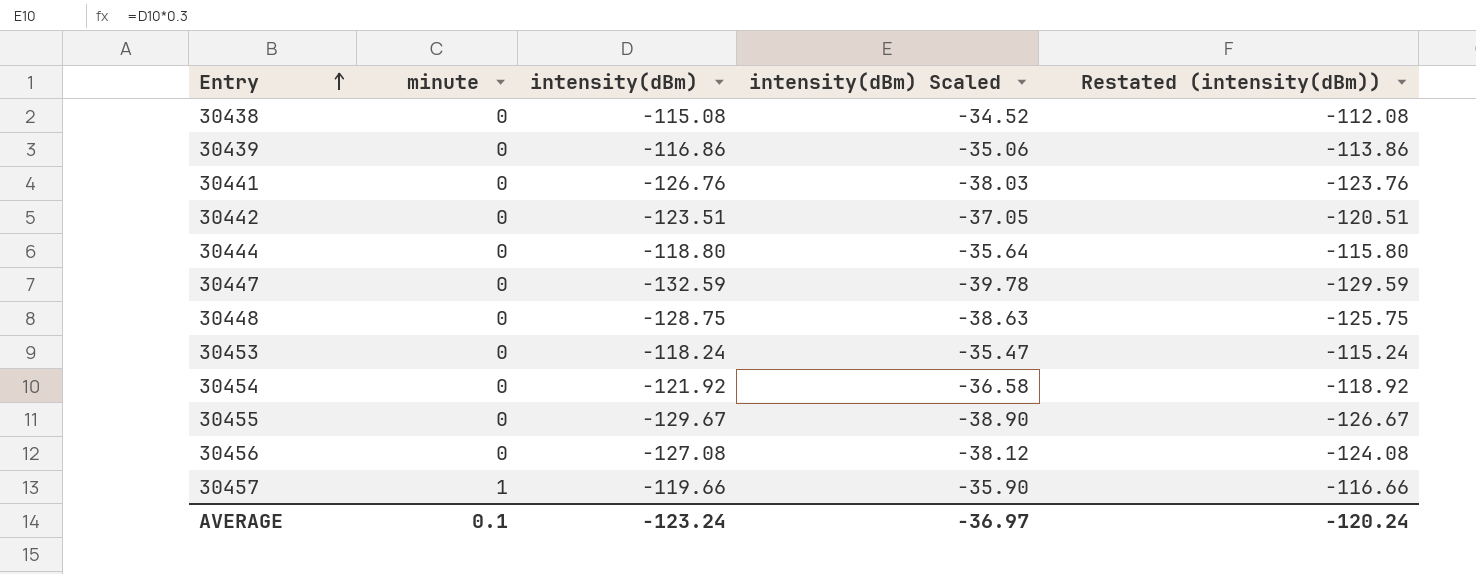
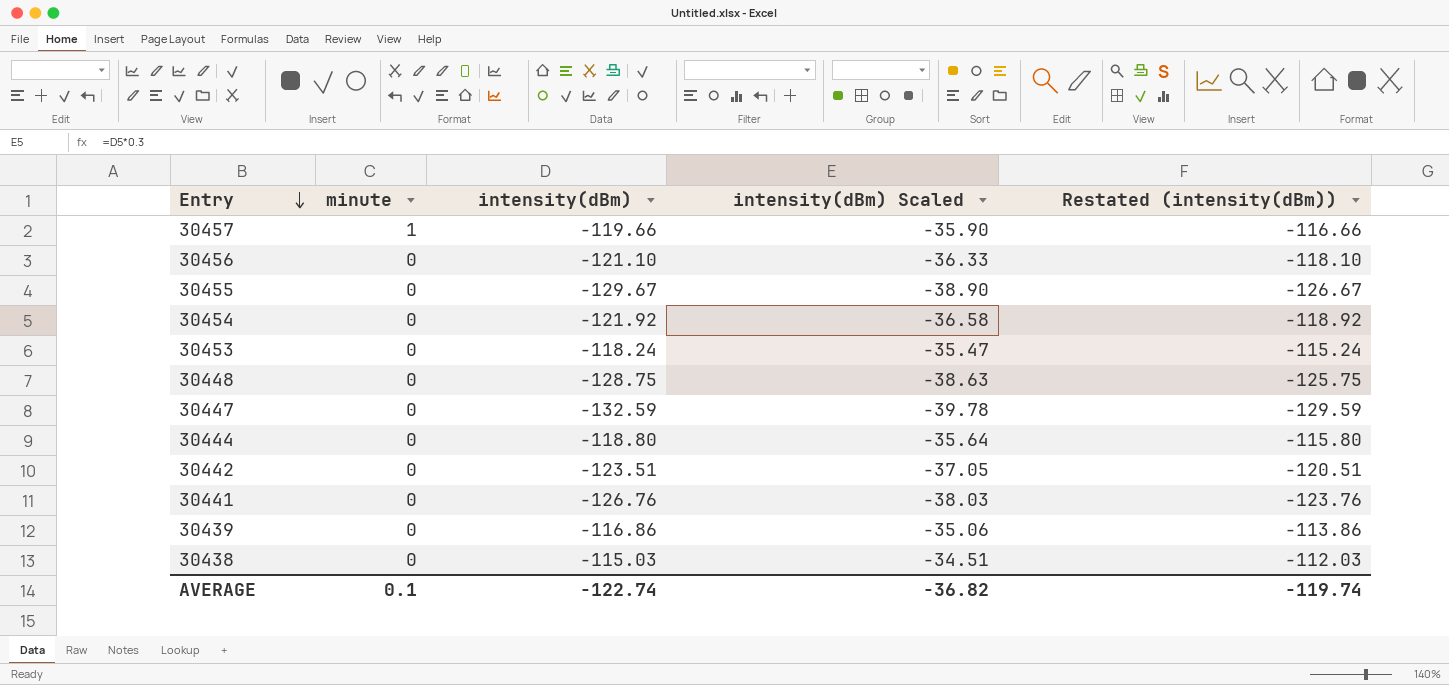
row order: Entry ascending -> Entry descending
30456 | intensity(dBm): -127.08 -> -121.10
30456 | intensity(dBm) Scaled: -38.12 -> -36.33
30456 | Restated (intensity(dBm)): -124.08 -> -118.10
30438 | intensity(dBm): -115.08 -> -115.03
30438 | intensity(dBm) Scaled: -34.52 -> -34.51
30438 | Restated (intensity(dBm)): -112.08 -> -112.03
AVERAGE | intensity(dBm): -123.24 -> -122.74
AVERAGE | intensity(dBm) Scaled: -36.97 -> -36.82
AVERAGE | Restated (intensity(dBm)): -120.24 -> -119.74

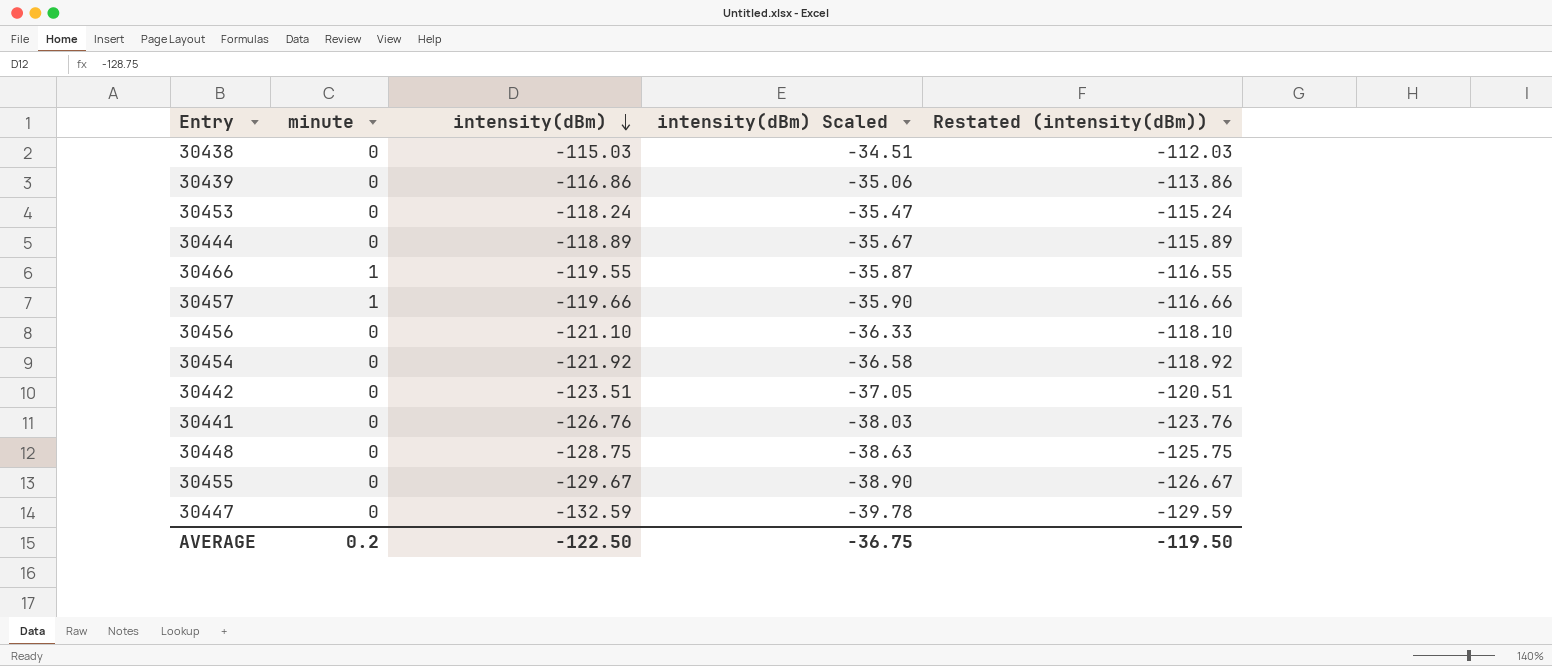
row order: Entry descending -> intensity(dBm) descending
30444 | intensity(dBm): -118.80 -> -118.89
30444 | intensity(dBm) Scaled: -35.64 -> -35.67
30444 | Restated (intensity(dBm)): -115.80 -> -115.89
row 30466: none -> 1 | -119.55 | -35.87 | -116.55
AVERAGE | minute: 0.1 -> 0.2
AVERAGE | intensity(dBm): -122.74 -> -122.50
AVERAGE | intensity(dBm) Scaled: -36.82 -> -36.75
AVERAGE | Restated (intensity(dBm)): -119.74 -> -119.50

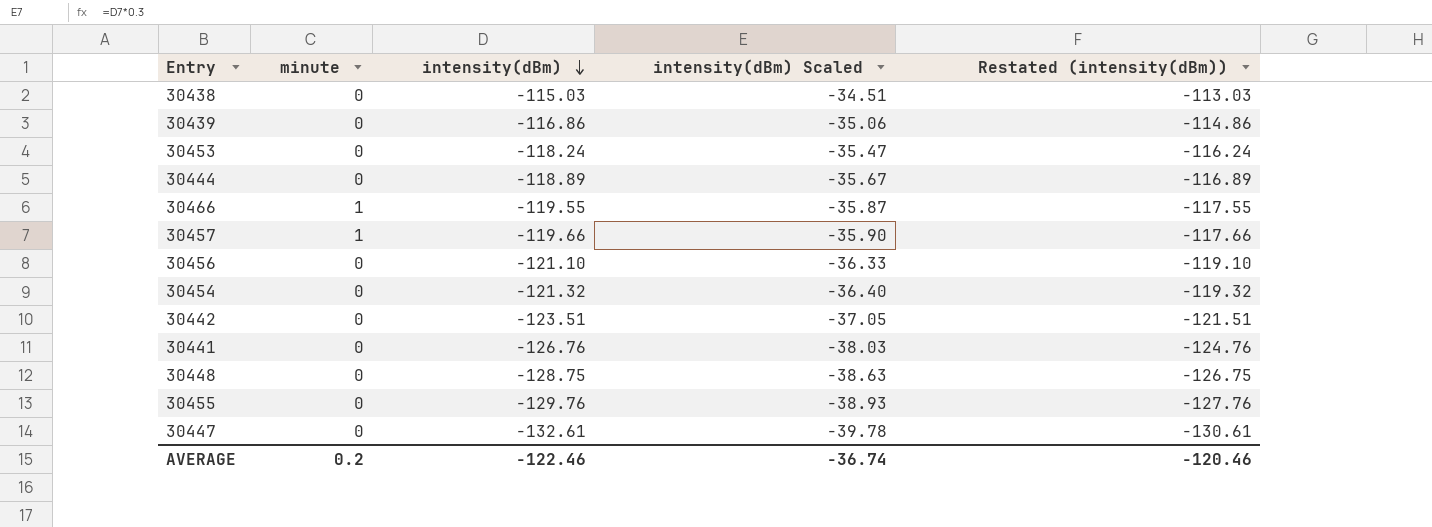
column Restated (intensity(dBm)) | formula: [intensity(dBm)] + 3 -> [intensity(dBm)] + 2
30454 | intensity(dBm): -121.92 -> -121.32
30454 | intensity(dBm) Scaled: -36.58 -> -36.40
30455 | intensity(dBm): -129.67 -> -129.76
30455 | intensity(dBm) Scaled: -38.90 -> -38.93
30447 | intensity(dBm): -132.59 -> -132.61
AVERAGE | intensity(dBm): -122.50 -> -122.46
AVERAGE | intensity(dBm) Scaled: -36.75 -> -36.74
AVERAGE | Restated (intensity(dBm)): -119.50 -> -120.46

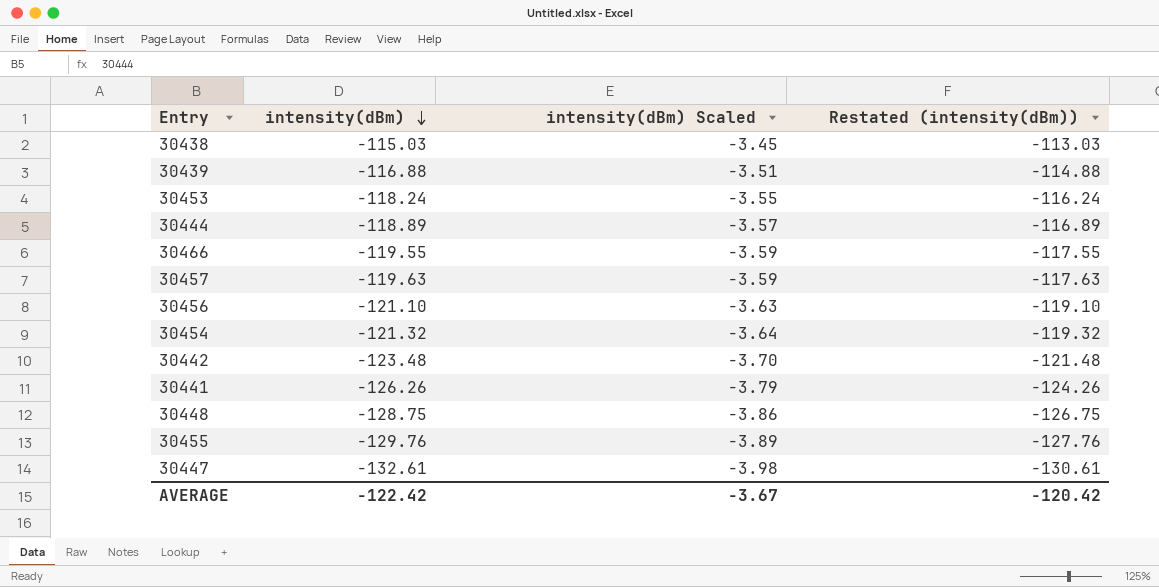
column minute | position: 2 -> none
column intensity(dBm) Scaled | formula: [intensity(dBm)] * 0.3 -> [intensity(dBm)] * 0.03
30439 | intensity(dBm): -116.86 -> -116.88
30439 | Restated (intensity(dBm)): -114.86 -> -114.88
30457 | intensity(dBm): -119.66 -> -119.63
30457 | Restated (intensity(dBm)): -117.66 -> -117.63
30442 | intensity(dBm): -123.51 -> -123.48
30442 | Restated (intensity(dBm)): -121.51 -> -121.48
30441 | intensity(dBm): -126.76 -> -126.26
30441 | Restated (intensity(dBm)): -124.76 -> -124.26
AVERAGE | intensity(dBm): -122.46 -> -122.42
AVERAGE | intensity(dBm) Scaled: -36.74 -> -3.67
AVERAGE | Restated (intensity(dBm)): -120.46 -> -120.42

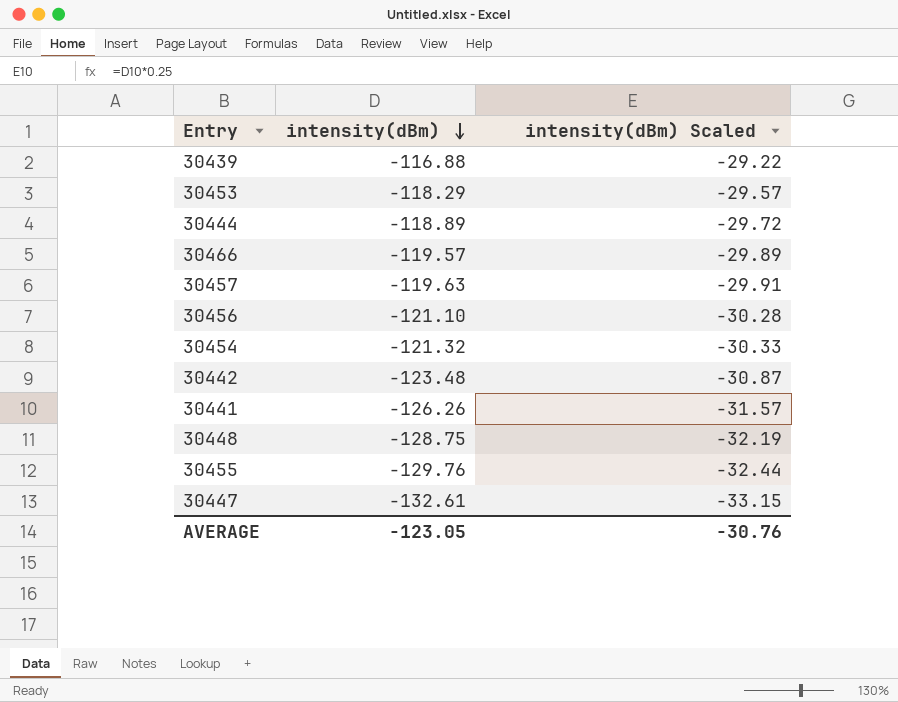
column Restated (intensity(dBm)) | formula: [intensity(dBm)] + 2 -> none
column intensity(dBm) Scaled | formula: [intensity(dBm)] * 0.03 -> [intensity(dBm)] * 0.25
row 30438: -115.03 | -3.45 | -113.03 -> none
30453 | intensity(dBm): -118.24 -> -118.29
30466 | intensity(dBm): -119.55 -> -119.57
AVERAGE | intensity(dBm): -122.42 -> -123.05
AVERAGE | intensity(dBm) Scaled: -3.67 -> -30.76

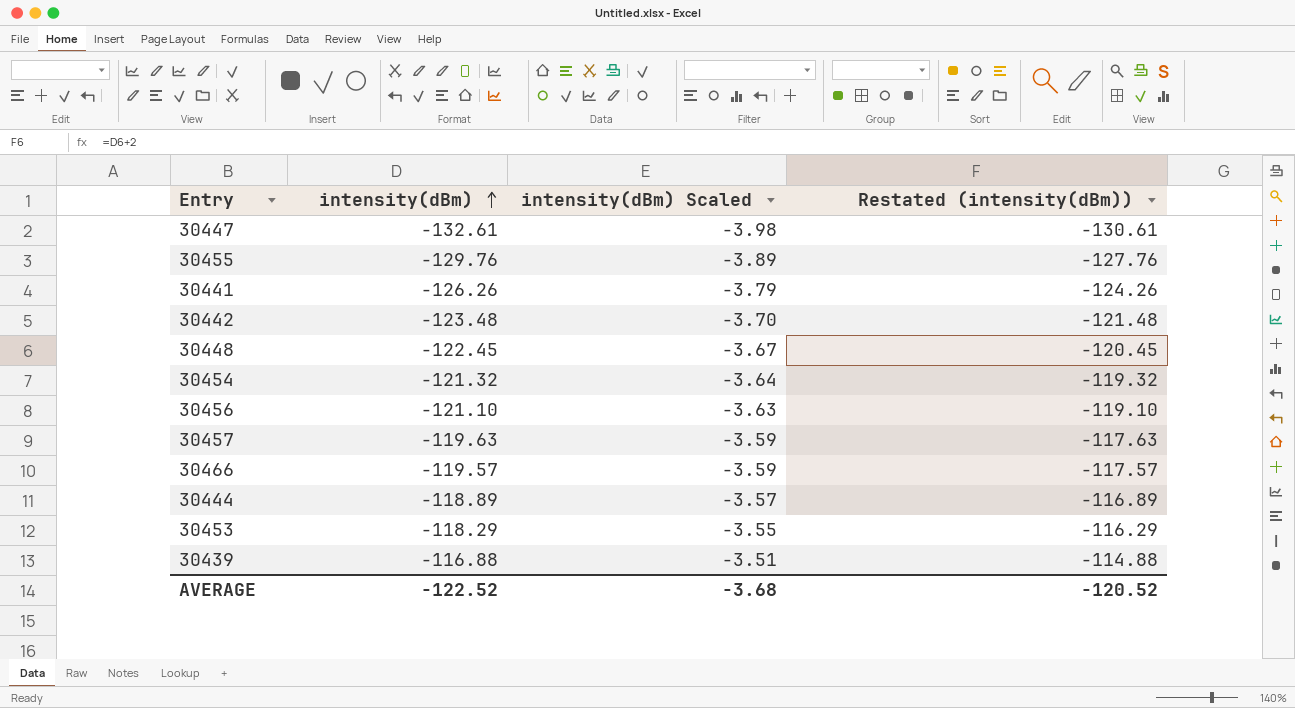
row order: intensity(dBm) descending -> intensity(dBm) ascending
column intensity(dBm) Scaled | formula: [intensity(dBm)] * 0.25 -> [intensity(dBm)] * 0.03
column Restated (intensity(dBm)) | formula: none -> [intensity(dBm)] + 2
30448 | intensity(dBm): -128.75 -> -122.45
AVERAGE | intensity(dBm): -123.05 -> -122.52
AVERAGE | intensity(dBm) Scaled: -30.76 -> -3.68

